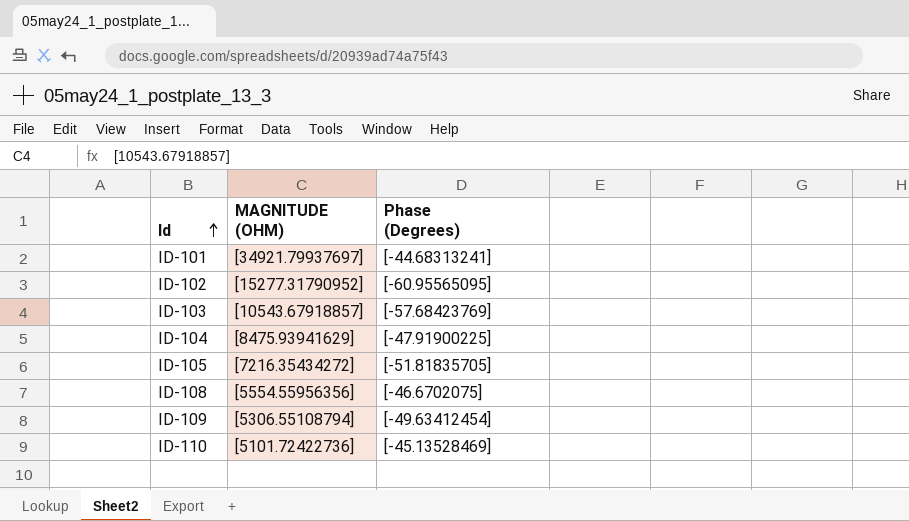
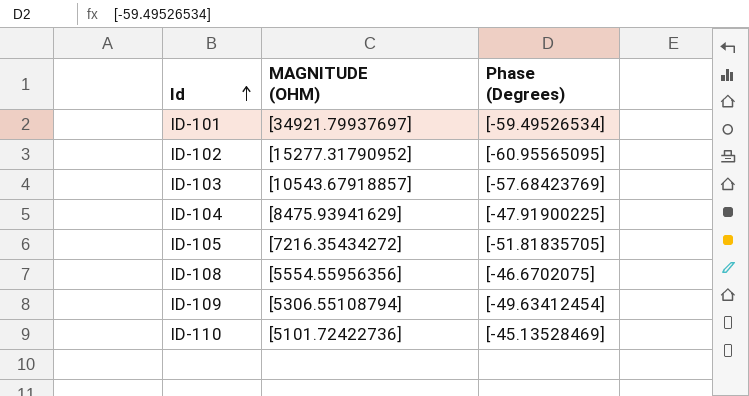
ID-101 | Phase (Degrees): [-44.68313241] -> [-59.49526534]

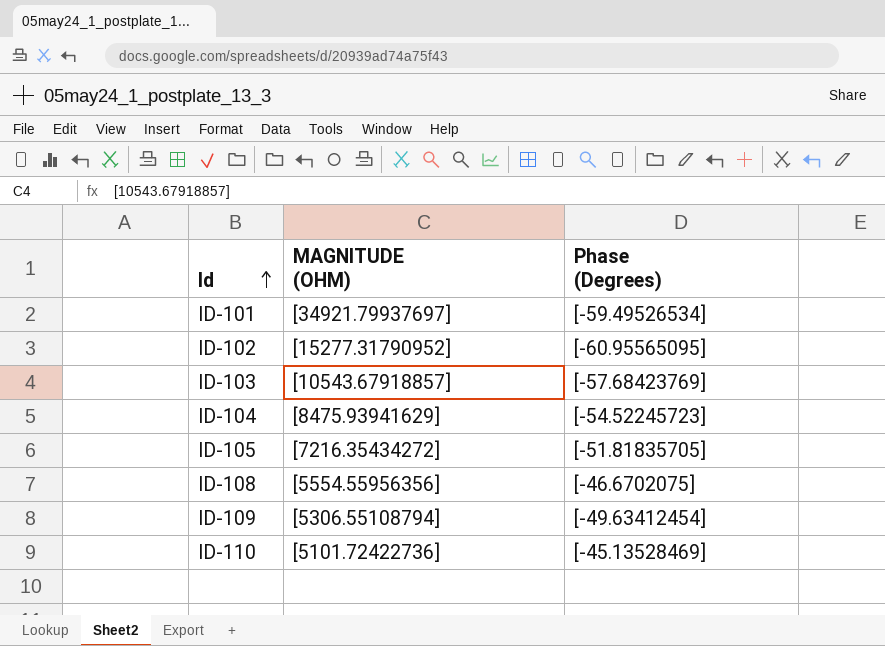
ID-104 | Phase (Degrees): [-47.91900225] -> [-54.52245723]

